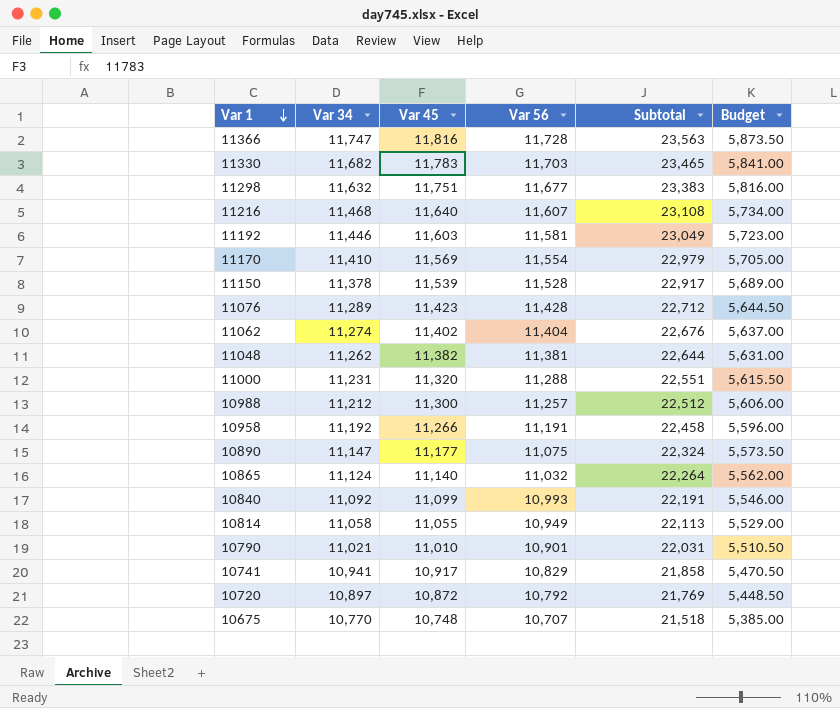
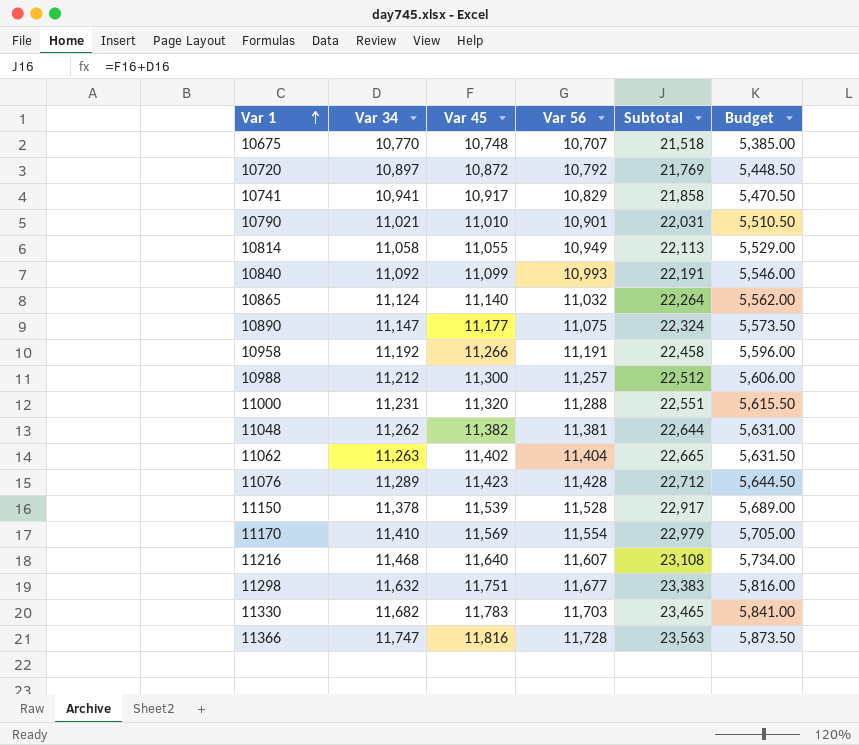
row order: Var 1 descending -> Var 1 ascending
row 11192: 11,446 | 11,603 | 11,581 | 23,049 | 5,723.00 -> none
11062 | Var 34: 11,274 -> 11,263
11062 | Subtotal: 22,676 -> 22,665
11062 | Budget: 5,637.00 -> 5,631.50

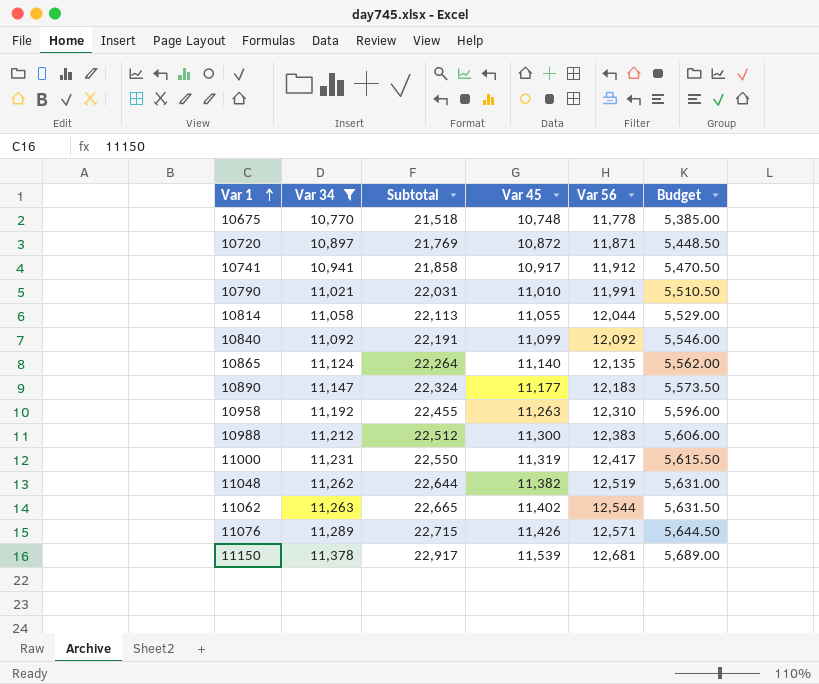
filter: none -> Var 34 <= 11,378
column Subtotal | position: 5 -> 3
10675 | Var 56: 10,707 -> 11,778
10720 | Var 56: 10,792 -> 11,871
10741 | Var 56: 10,829 -> 11,912
10790 | Var 56: 10,901 -> 11,991
10814 | Var 56: 10,949 -> 12,044
10840 | Var 56: 10,993 -> 12,092
10865 | Var 56: 11,032 -> 12,135
10890 | Var 56: 11,075 -> 12,183
10958 | Subtotal: 22,458 -> 22,455
10958 | Var 45: 11,266 -> 11,263
10958 | Var 56: 11,191 -> 12,310
10988 | Var 56: 11,257 -> 12,383
11000 | Subtotal: 22,551 -> 22,550
11000 | Var 45: 11,320 -> 11,319
11000 | Var 56: 11,288 -> 12,417
11048 | Var 56: 11,381 -> 12,519
11062 | Var 56: 11,404 -> 12,544
11076 | Subtotal: 22,712 -> 22,715
11076 | Var 45: 11,423 -> 11,426
11076 | Var 56: 11,428 -> 12,571
11150 | Var 56: 11,528 -> 12,681

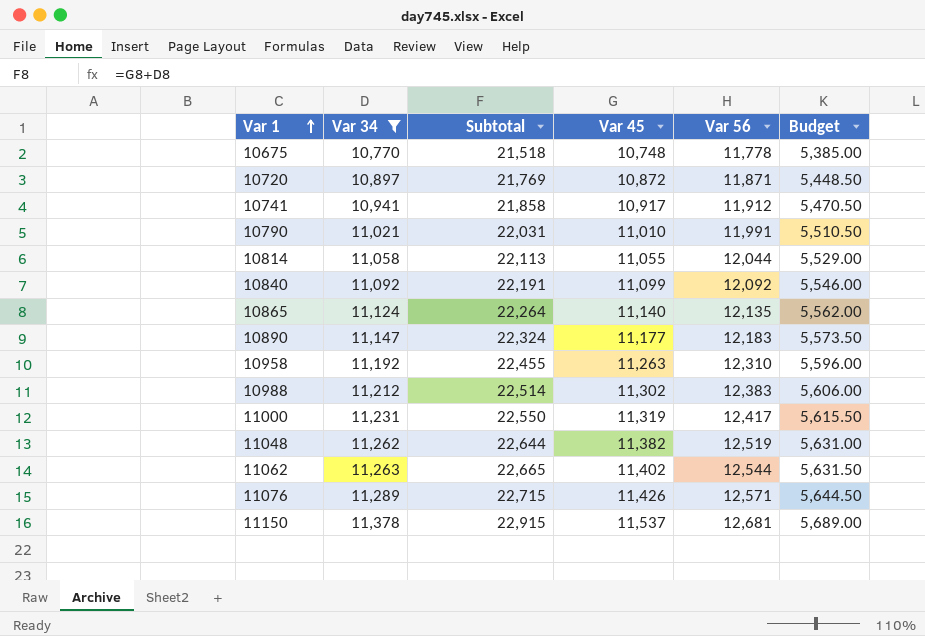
10988 | Subtotal: 22,512 -> 22,514
10988 | Var 45: 11,300 -> 11,302
11150 | Subtotal: 22,917 -> 22,915
11150 | Var 45: 11,539 -> 11,537

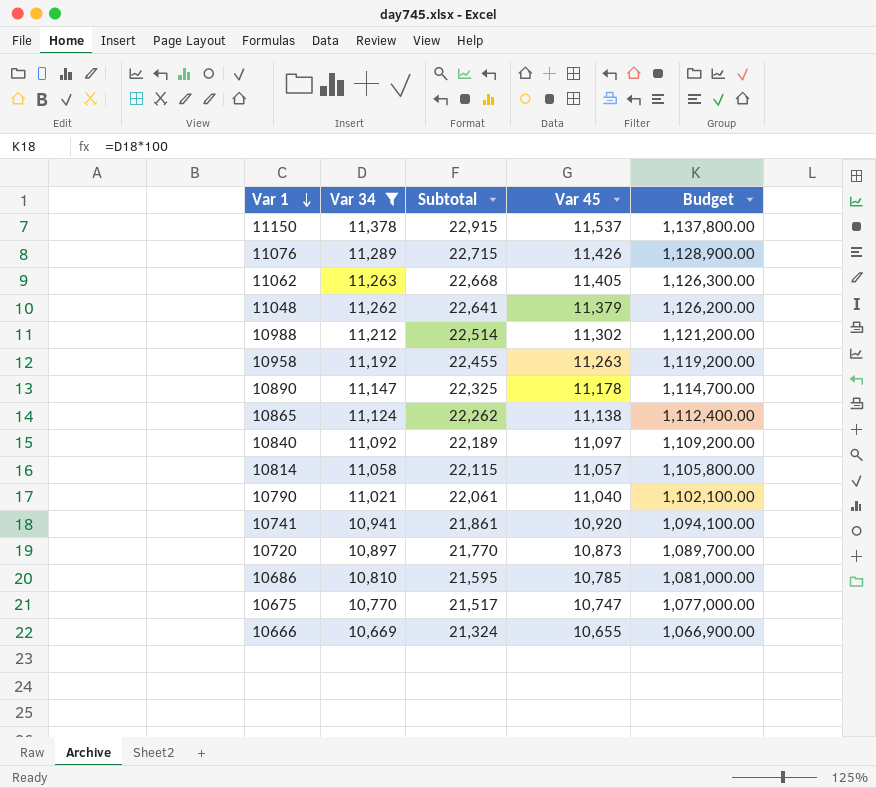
row order: Var 1 ascending -> Var 1 descending
column Var 56 | position: 5 -> none
column Budget | formula: [Var 34] * 0.5 -> [Var 34] * 100
row 11000: 11,231 | 22,550 | 11,319 | 12,417 | 5,615.50 -> none
11062 | Subtotal: 22,665 -> 22,668
11062 | Var 45: 11,402 -> 11,405
11048 | Subtotal: 22,644 -> 22,641
11048 | Var 45: 11,382 -> 11,379
10890 | Subtotal: 22,324 -> 22,325
10890 | Var 45: 11,177 -> 11,178
10865 | Subtotal: 22,264 -> 22,262
10865 | Var 45: 11,140 -> 11,138
10840 | Subtotal: 22,191 -> 22,189
10840 | Var 45: 11,099 -> 11,097
10814 | Subtotal: 22,113 -> 22,115
10814 | Var 45: 11,055 -> 11,057
10790 | Subtotal: 22,031 -> 22,061
10790 | Var 45: 11,010 -> 11,040
10741 | Subtotal: 21,858 -> 21,861
10741 | Var 45: 10,917 -> 10,920
10720 | Subtotal: 21,769 -> 21,770
10720 | Var 45: 10,872 -> 10,873
row 10686: none -> 10,810 | 21,595 | 10,785 | 1,081,000.00
10675 | Subtotal: 21,518 -> 21,517
10675 | Var 45: 10,748 -> 10,747
row 10666: none -> 10,669 | 21,324 | 10,655 | 1,066,900.00

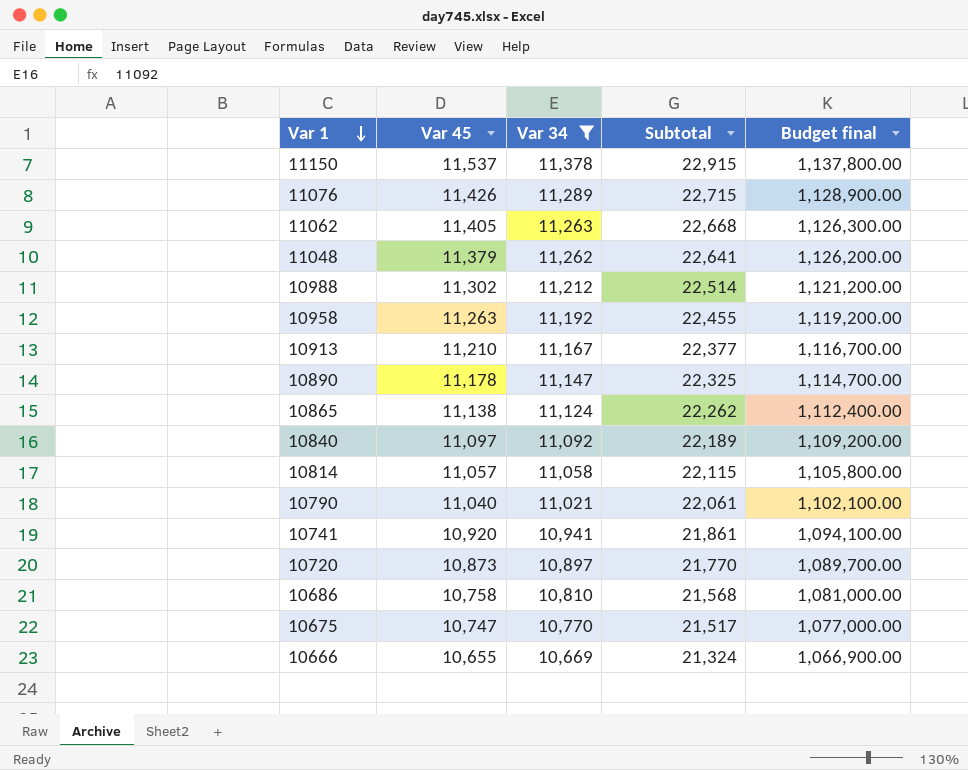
column Var 45 | position: 4 -> 2
column name: Budget -> Budget final
row 10913: none -> 11,210 | 11,167 | 22,377 | 1,116,700.00
10686 | Var 45: 10,785 -> 10,758
10686 | Subtotal: 21,595 -> 21,568

